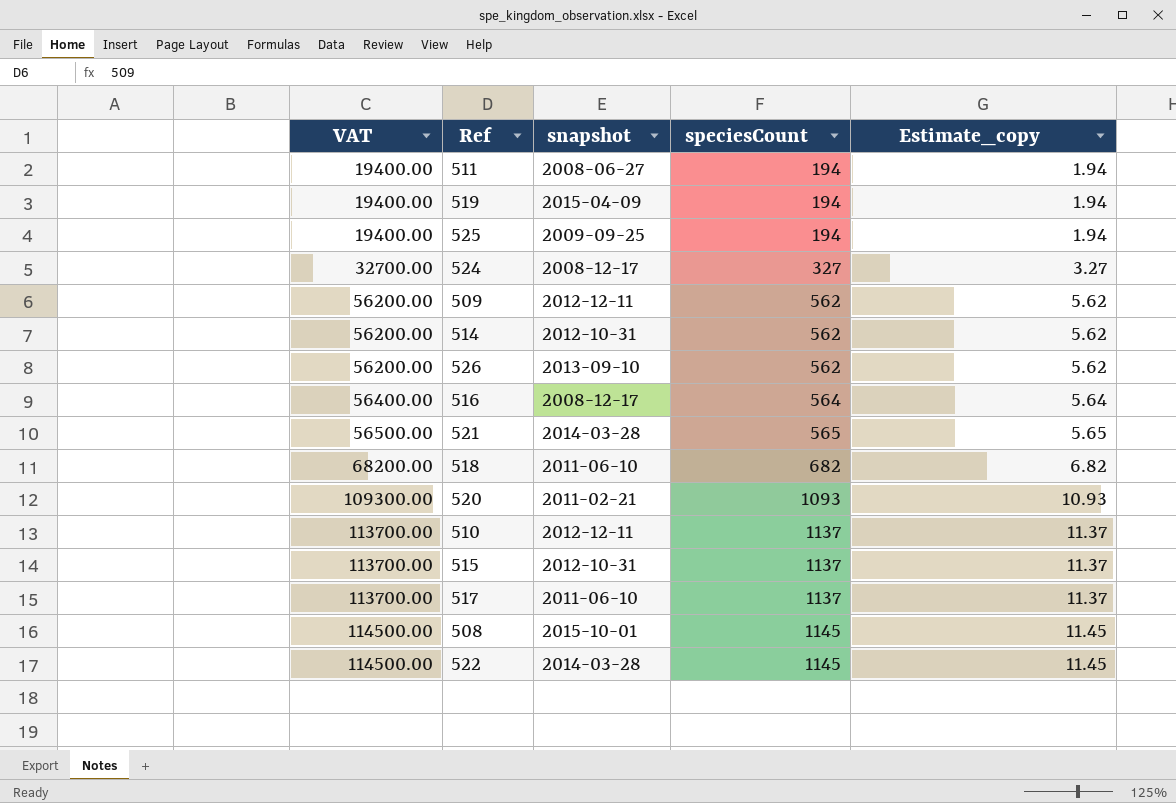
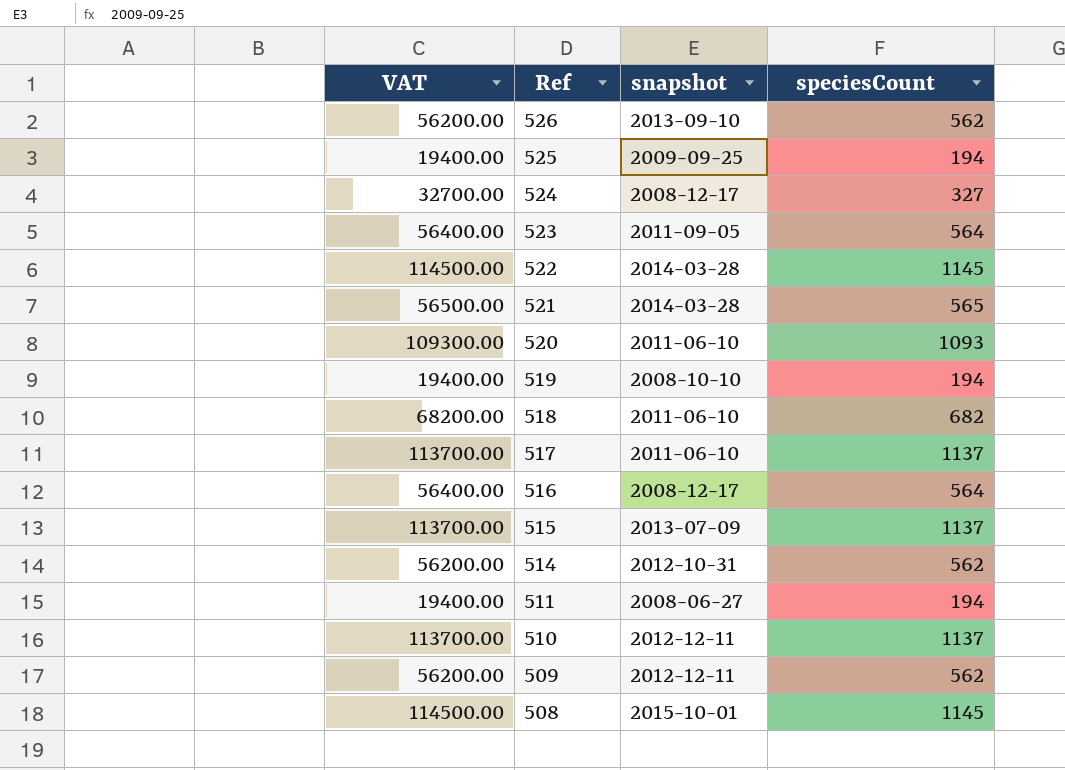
row order: VAT ascending -> Ref descending
column Estimate_copy | formula: [speciesCount] * 0.01 -> none
row 523: none -> 56400.00 | 2011-09-05 | 564
520 | snapshot: 2011-02-21 -> 2011-06-10
519 | snapshot: 2015-04-09 -> 2008-10-10
515 | snapshot: 2012-10-31 -> 2013-07-09

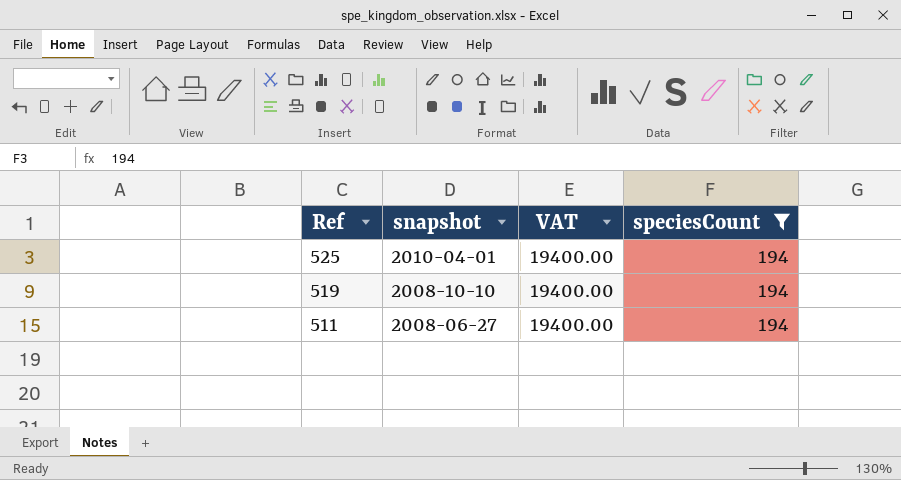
filter: none -> speciesCount = 194
column VAT | position: 1 -> 3
525 | snapshot: 2009-09-25 -> 2010-04-01

